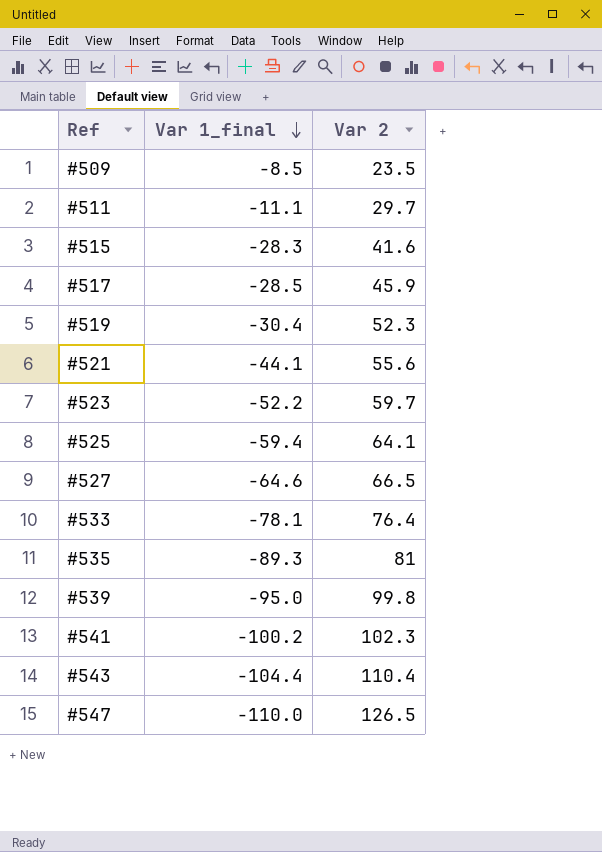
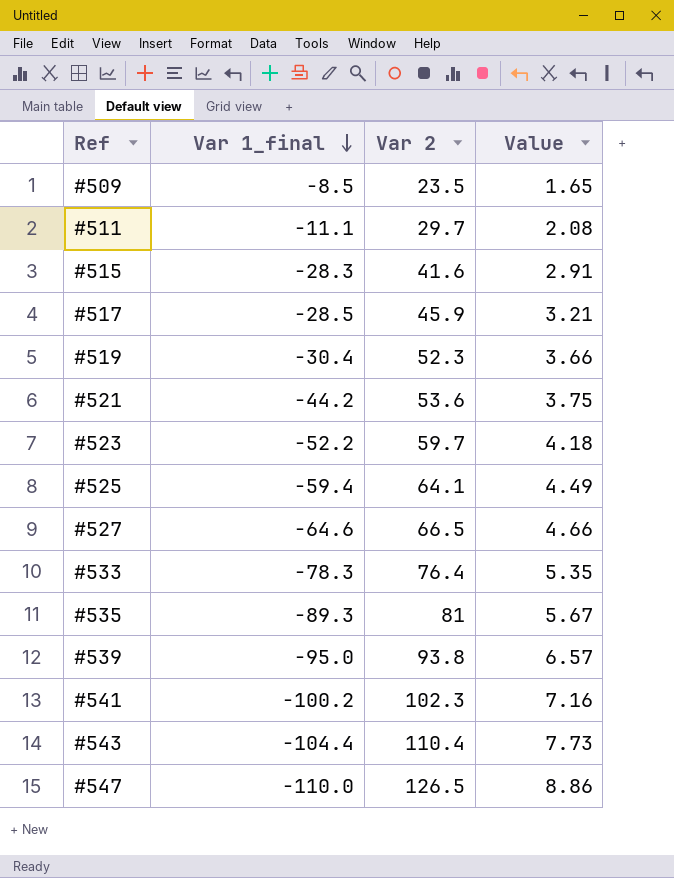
column Value | formula: none -> [Var 2] * 0.07
#521 | Var 1_final: -44.1 -> -44.2
#521 | Var 2: 55.6 -> 53.6
#533 | Var 1_final: -78.1 -> -78.3
#539 | Var 2: 99.8 -> 93.8

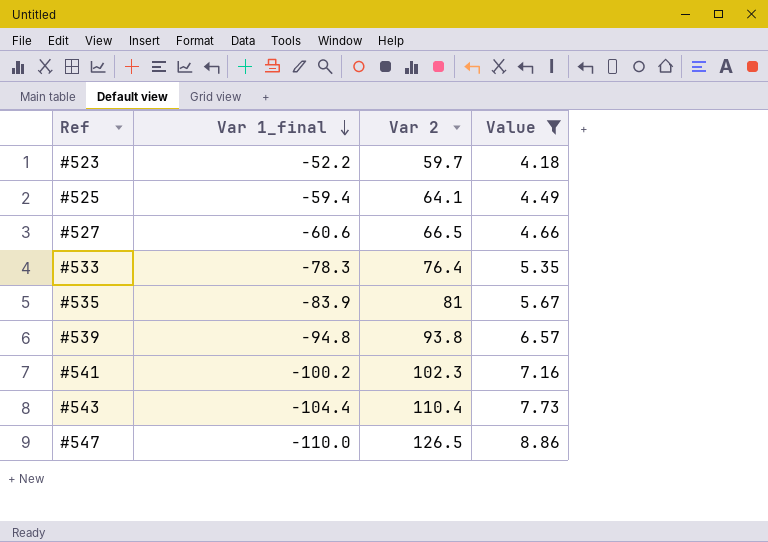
filter: none -> Value >= 4.18
#527 | Var 1_final: -64.6 -> -60.6
#535 | Var 1_final: -89.3 -> -83.9
#539 | Var 1_final: -95.0 -> -94.8

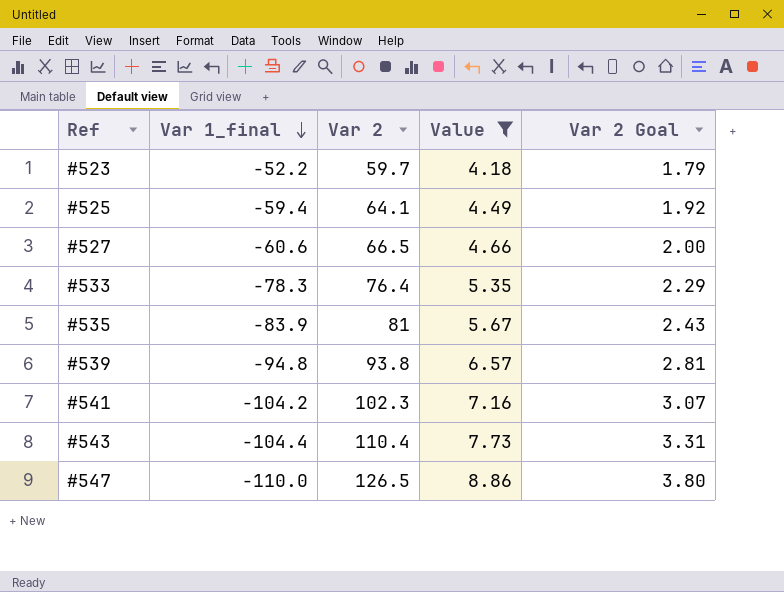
column Var 2 Goal | formula: none -> [Var 2] * 0.03
#541 | Var 1_final: -100.2 -> -104.2

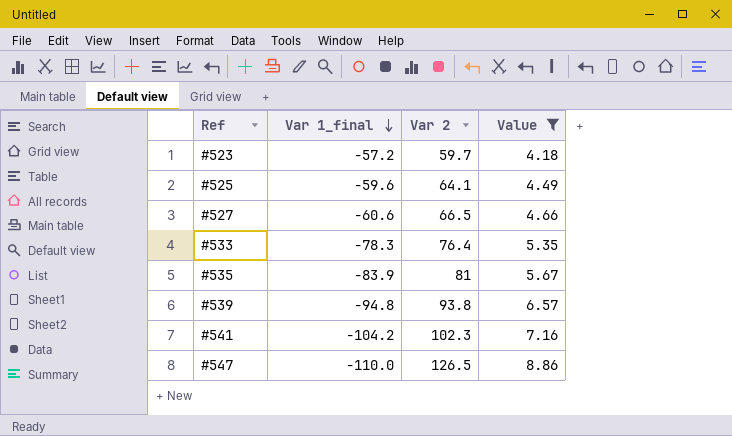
column Var 2 Goal | formula: [Var 2] * 0.03 -> none
row #543: -104.4 | 110.4 | 7.73 | 3.31 -> none
#523 | Var 1_final: -52.2 -> -57.2
#525 | Var 1_final: -59.4 -> -59.6

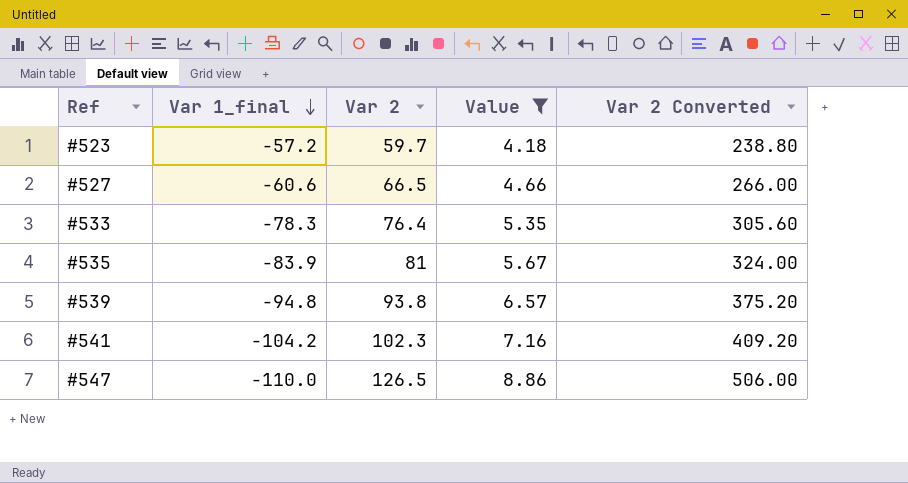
column Var 2 Converted | formula: none -> [Var 2] * 4
row #525: -59.6 | 64.1 | 4.49 -> none

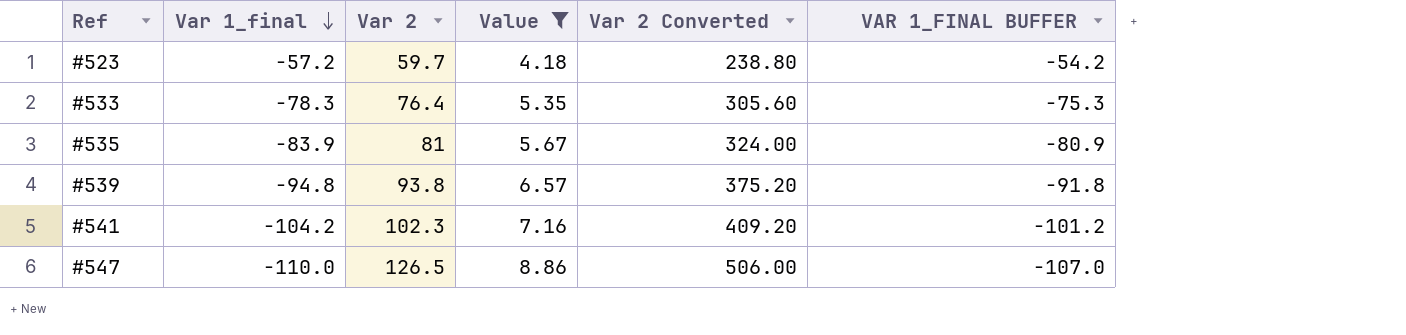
column VAR 1_FINAL BUFFER | formula: none -> [Var 1_final] + 3
row #527: -60.6 | 66.5 | 4.66 | 266.00 -> none

